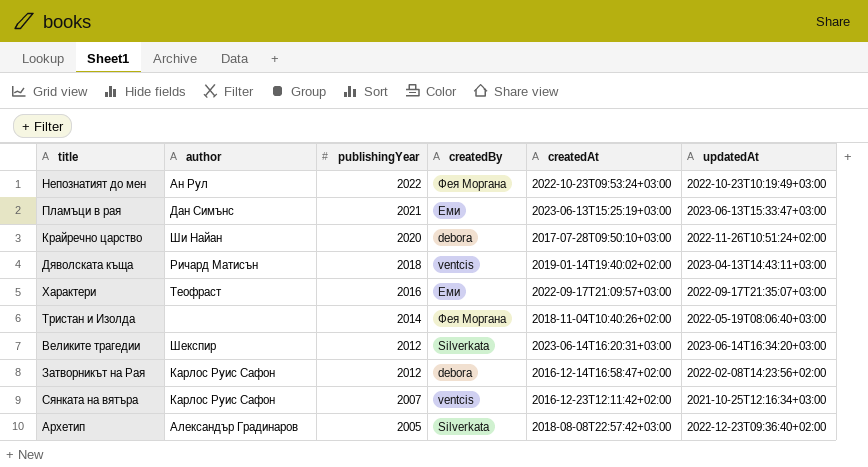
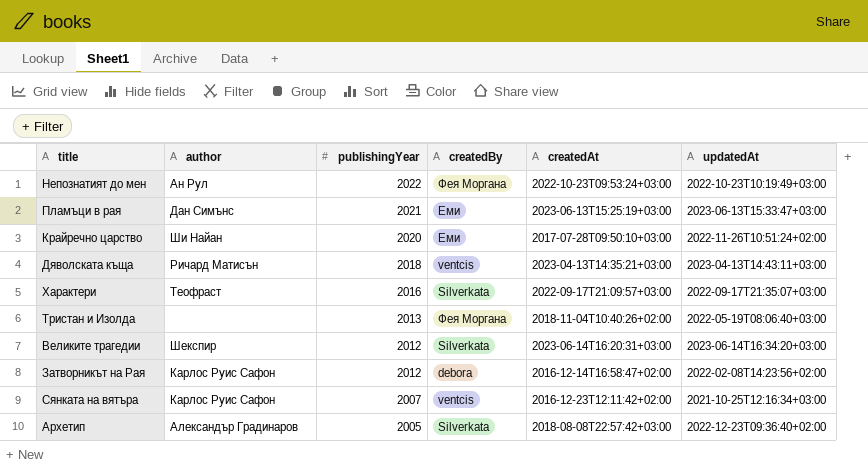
Крайречно царство | createdBy: debora -> Еми
Дяволската къща | createdAt: 2019-01-14T19:40:02+02:00 -> 2023-04-13T14:35:21+03:00
Характери | createdBy: Еми -> Silverkata
Тристан и Изолда | publishingYear: 2014 -> 2013

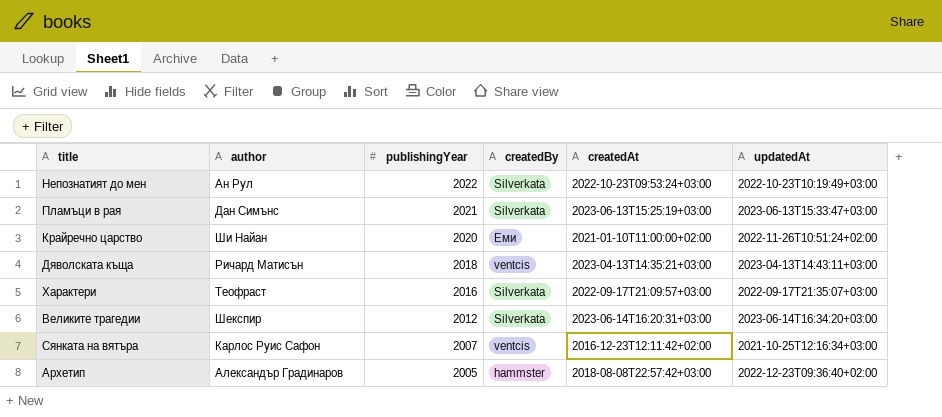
row Тристан и Изолда: none | 2013 | Фея Моргана | 2018-11-04T10:40:26+02:00 | 2022-05-19T08:06:40+03:00 -> none
row Затворникът на Рая: Карлос Руис Сафон | 2012 | debora | 2016-12-14T16:58:47+02:00 | 2022-02-08T14:23:56+02:00 -> none
Непознатият до мен | createdBy: Фея Моргана -> Silverkata
Пламъци в рая | createdBy: Еми -> Silverkata
Крайречно царство | createdAt: 2017-07-28T09:50:10+03:00 -> 2021-01-10T11:00:00+02:00
Архетип | createdBy: Silverkata -> hammster

